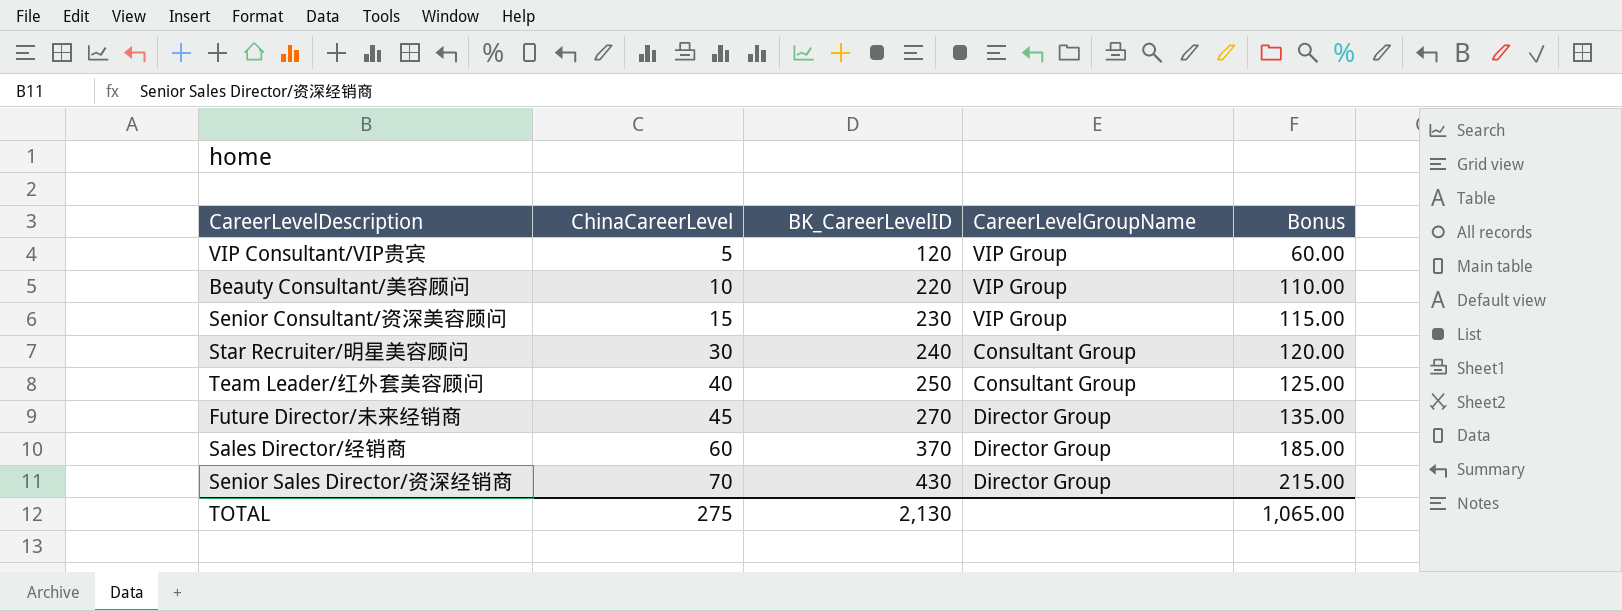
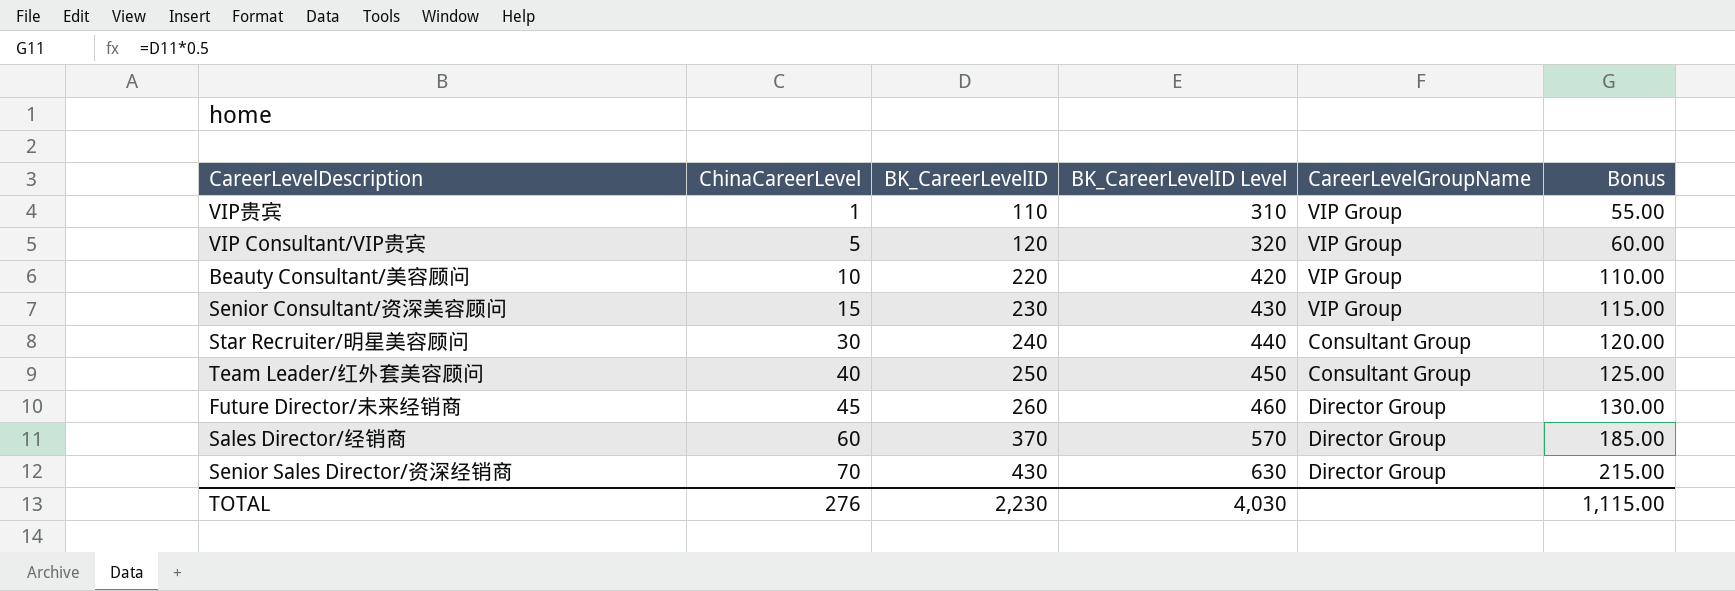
column BK_CareerLevelID Level | formula: none -> [BK_CareerLevelID] + 200
row VIP贵宾: none -> 1 | 110 | 310 | VIP Group | 55.00
Future Director/未来经销商 | BK_CareerLevelID: 270 -> 260
Future Director/未来经销商 | Bonus: 135.00 -> 130.00
TOTAL | ChinaCareerLevel: 275 -> 276
TOTAL | BK_CareerLevelID: 2,130 -> 2,230
TOTAL | Bonus: 1,065.00 -> 1,115.00

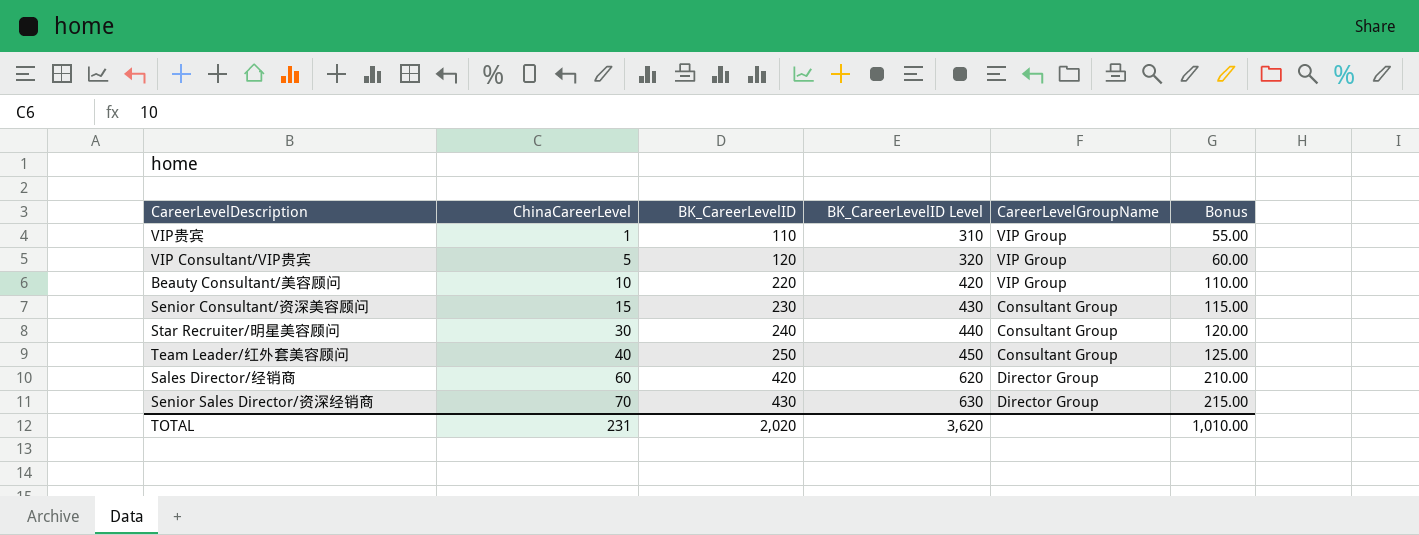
row Future Director/未来经销商: 45 | 260 | 460 | Director Group | 130.00 -> none
Senior Consultant/资深美容顾问 | CareerLevelGroupName: VIP Group -> Consultant Group
Sales Director/经销商 | BK_CareerLevelID: 370 -> 420
Sales Director/经销商 | BK_CareerLevelID Level: 570 -> 620
Sales Director/经销商 | Bonus: 185.00 -> 210.00
TOTAL | ChinaCareerLevel: 276 -> 231
TOTAL | BK_CareerLevelID: 2,230 -> 2,020
TOTAL | BK_CareerLevelID Level: 4,030 -> 3,620
TOTAL | Bonus: 1,115.00 -> 1,010.00

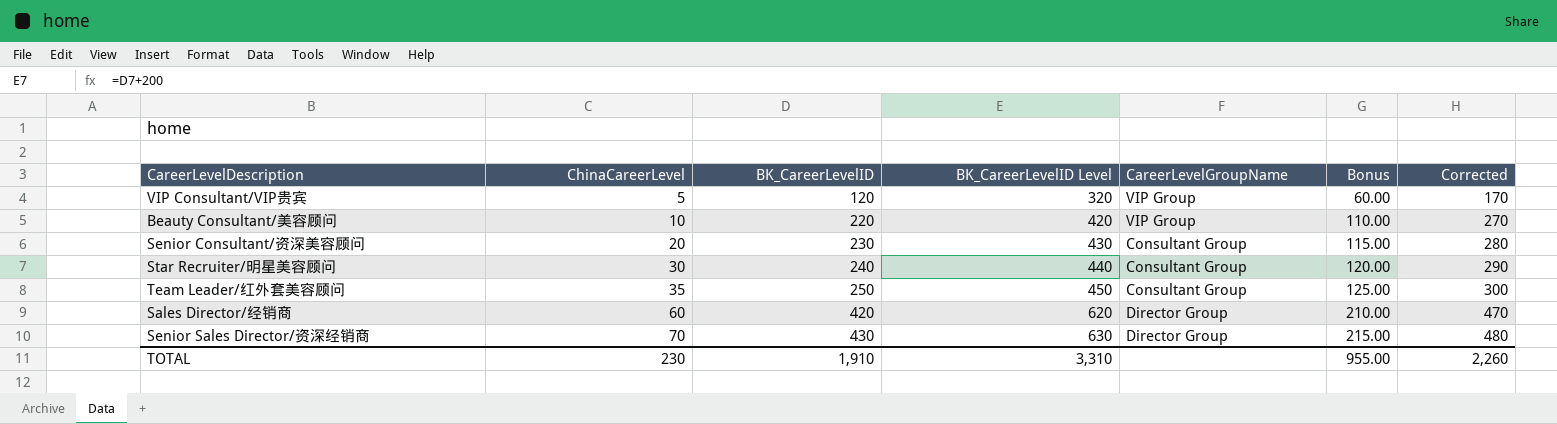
column Corrected | formula: none -> [BK_CareerLevelID] + 50
row VIP贵宾: 1 | 110 | 310 | VIP Group | 55.00 -> none
Senior Consultant/资深美容顾问 | ChinaCareerLevel: 15 -> 20
Team Leader/红外套美容顾问 | ChinaCareerLevel: 40 -> 35
TOTAL | ChinaCareerLevel: 231 -> 230
TOTAL | BK_CareerLevelID: 2,020 -> 1,910
TOTAL | BK_CareerLevelID Level: 3,620 -> 3,310
TOTAL | Bonus: 1,010.00 -> 955.00

